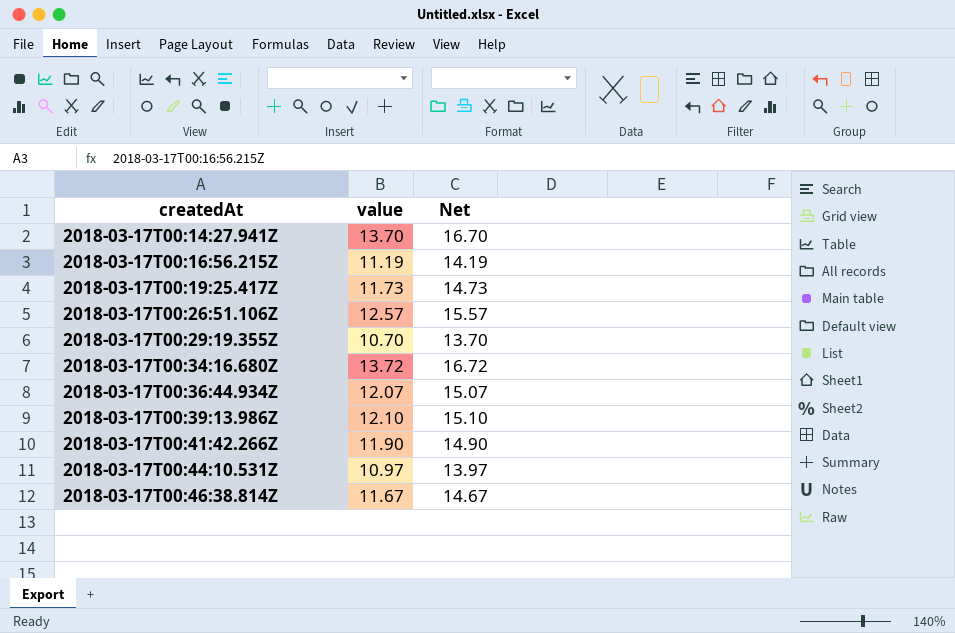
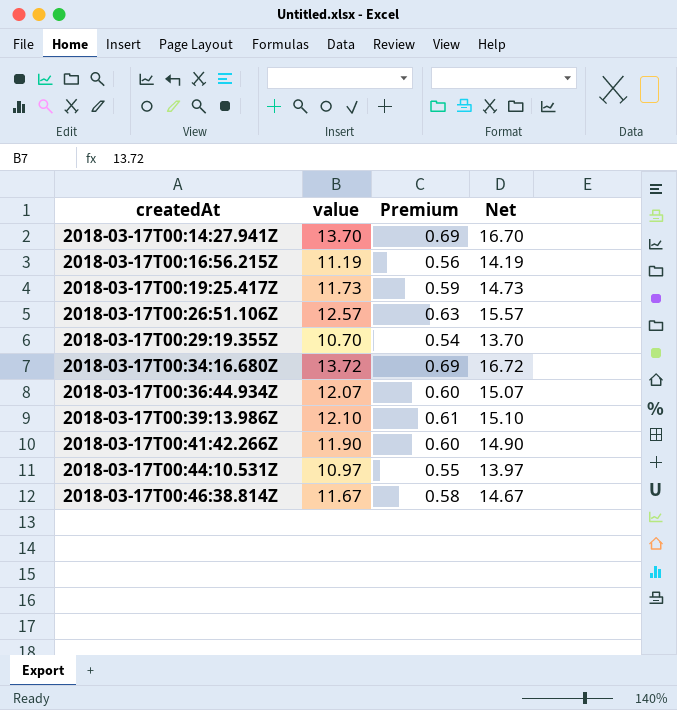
column Premium | formula: none -> [value] * 0.05

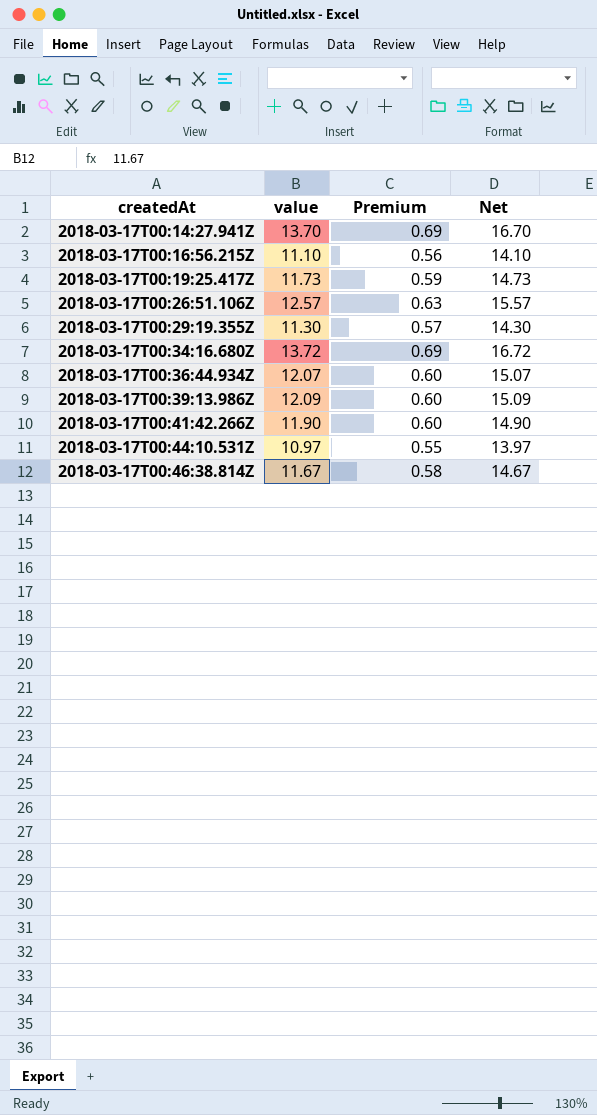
2018-03-17T00:16:56.215Z | value: 11.19 -> 11.10
2018-03-17T00:16:56.215Z | Net: 14.19 -> 14.10
2018-03-17T00:29:19.355Z | value: 10.70 -> 11.30
2018-03-17T00:29:19.355Z | Premium: 0.54 -> 0.57
2018-03-17T00:29:19.355Z | Net: 13.70 -> 14.30
2018-03-17T00:39:13.986Z | value: 12.10 -> 12.09
2018-03-17T00:39:13.986Z | Premium: 0.61 -> 0.60
2018-03-17T00:39:13.986Z | Net: 15.10 -> 15.09

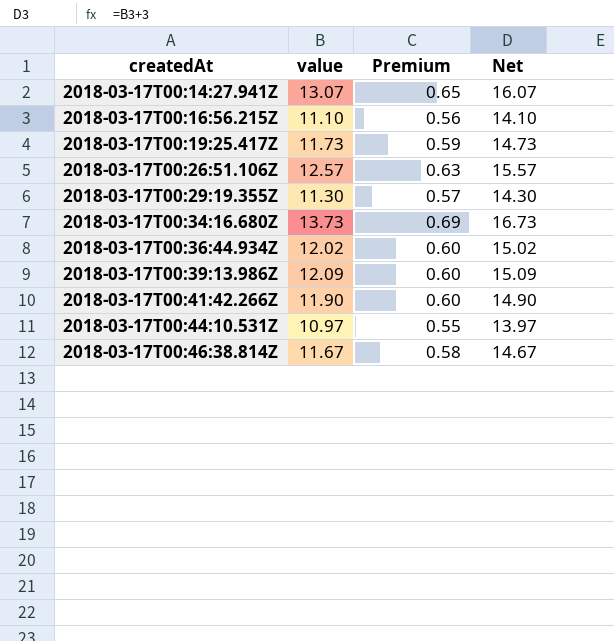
2018-03-17T00:14:27.941Z | value: 13.70 -> 13.07
2018-03-17T00:14:27.941Z | Premium: 0.69 -> 0.65
2018-03-17T00:14:27.941Z | Net: 16.70 -> 16.07
2018-03-17T00:34:16.680Z | value: 13.72 -> 13.73
2018-03-17T00:34:16.680Z | Net: 16.72 -> 16.73
2018-03-17T00:36:44.934Z | value: 12.07 -> 12.02
2018-03-17T00:36:44.934Z | Net: 15.07 -> 15.02

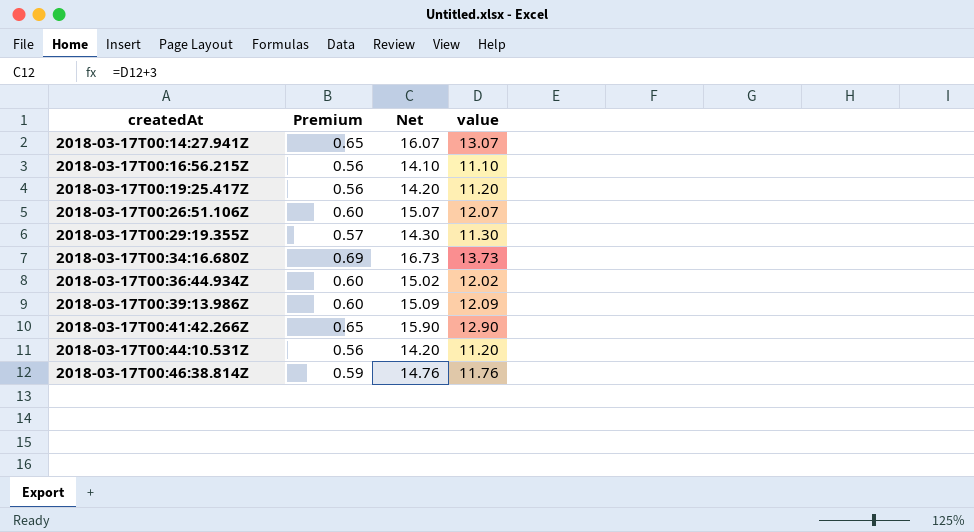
column value | position: 2 -> 4
2018-03-17T00:19:25.417Z | Premium: 0.59 -> 0.56
2018-03-17T00:19:25.417Z | Net: 14.73 -> 14.20
2018-03-17T00:19:25.417Z | value: 11.73 -> 11.20
2018-03-17T00:26:51.106Z | Premium: 0.63 -> 0.60
2018-03-17T00:26:51.106Z | Net: 15.57 -> 15.07
2018-03-17T00:26:51.106Z | value: 12.57 -> 12.07
2018-03-17T00:41:42.266Z | Premium: 0.60 -> 0.65
2018-03-17T00:41:42.266Z | Net: 14.90 -> 15.90
2018-03-17T00:41:42.266Z | value: 11.90 -> 12.90
2018-03-17T00:44:10.531Z | Premium: 0.55 -> 0.56
2018-03-17T00:44:10.531Z | Net: 13.97 -> 14.20
2018-03-17T00:44:10.531Z | value: 10.97 -> 11.20
2018-03-17T00:46:38.814Z | Premium: 0.58 -> 0.59
2018-03-17T00:46:38.814Z | Net: 14.67 -> 14.76
2018-03-17T00:46:38.814Z | value: 11.67 -> 11.76

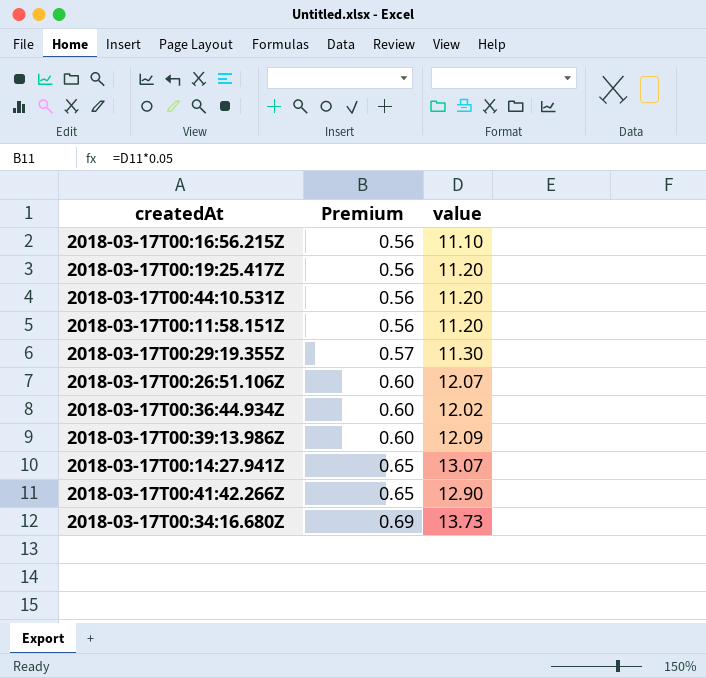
row order: createdAt ascending -> Premium ascending
column Net | formula: [value] + 3 -> none
row 2018-03-17T00:46:38.814Z: 0.59 | 14.76 | 11.76 -> none
row 2018-03-17T00:11:58.151Z: none -> 0.56 | 11.20

